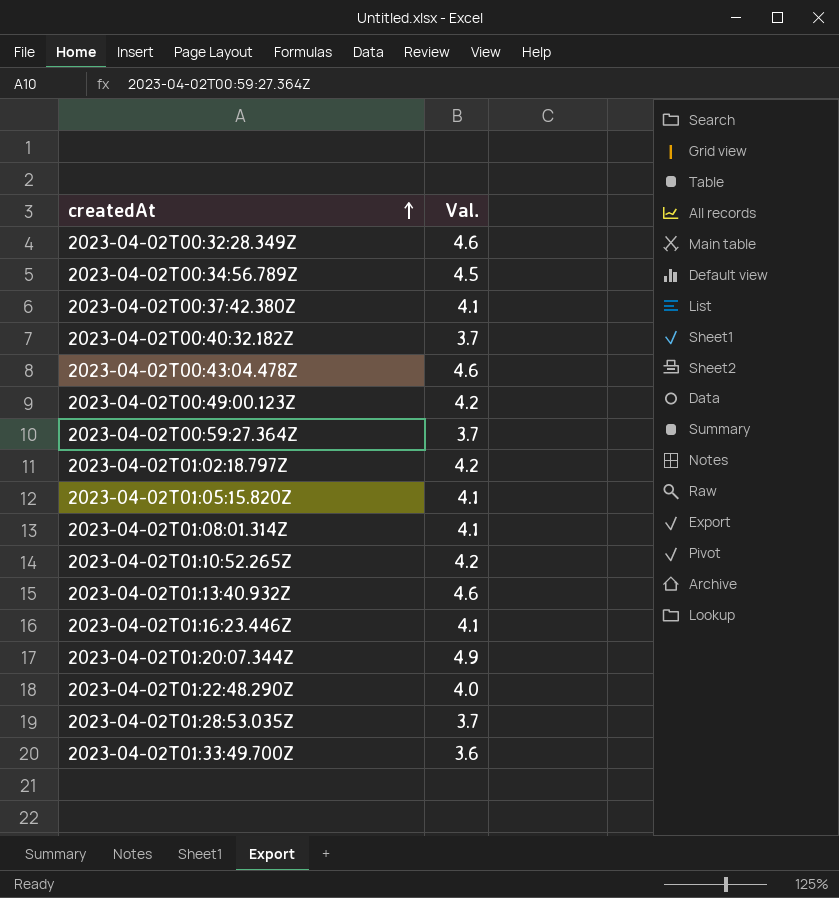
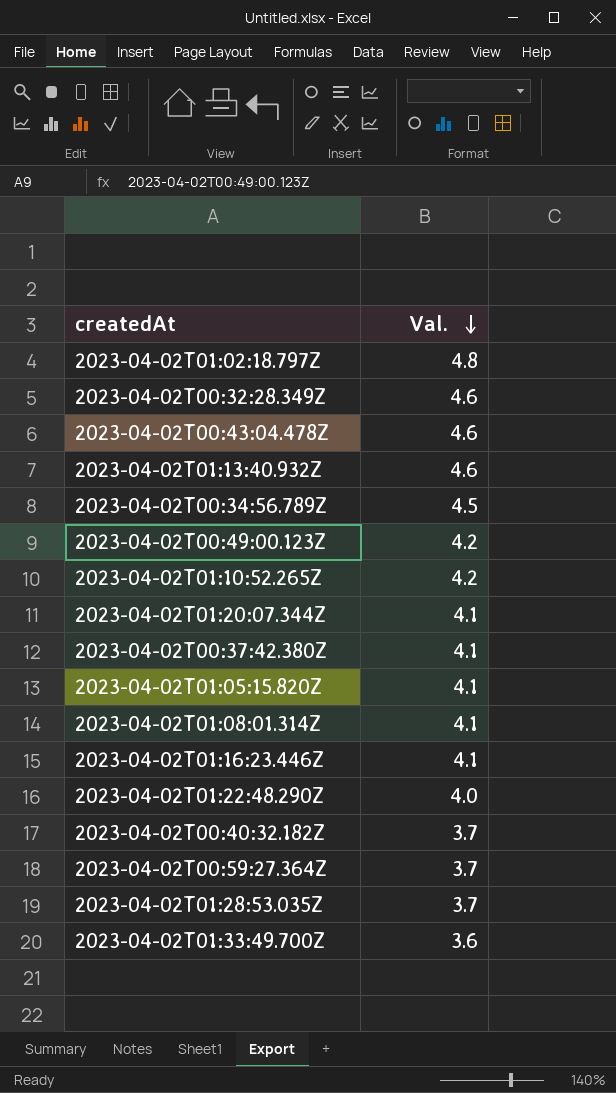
row order: createdAt ascending -> Val. descending
2023-04-02T01:02:18.797Z | Val.: 4.2 -> 4.8
2023-04-02T01:20:07.344Z | Val.: 4.9 -> 4.1

